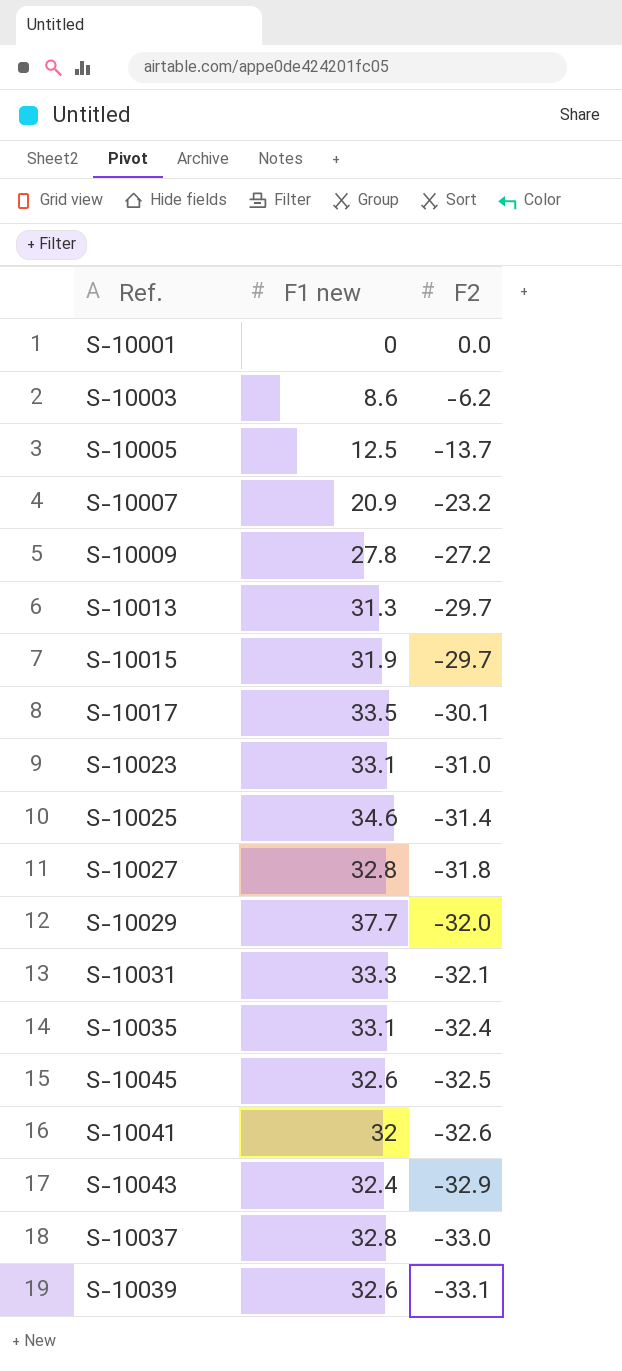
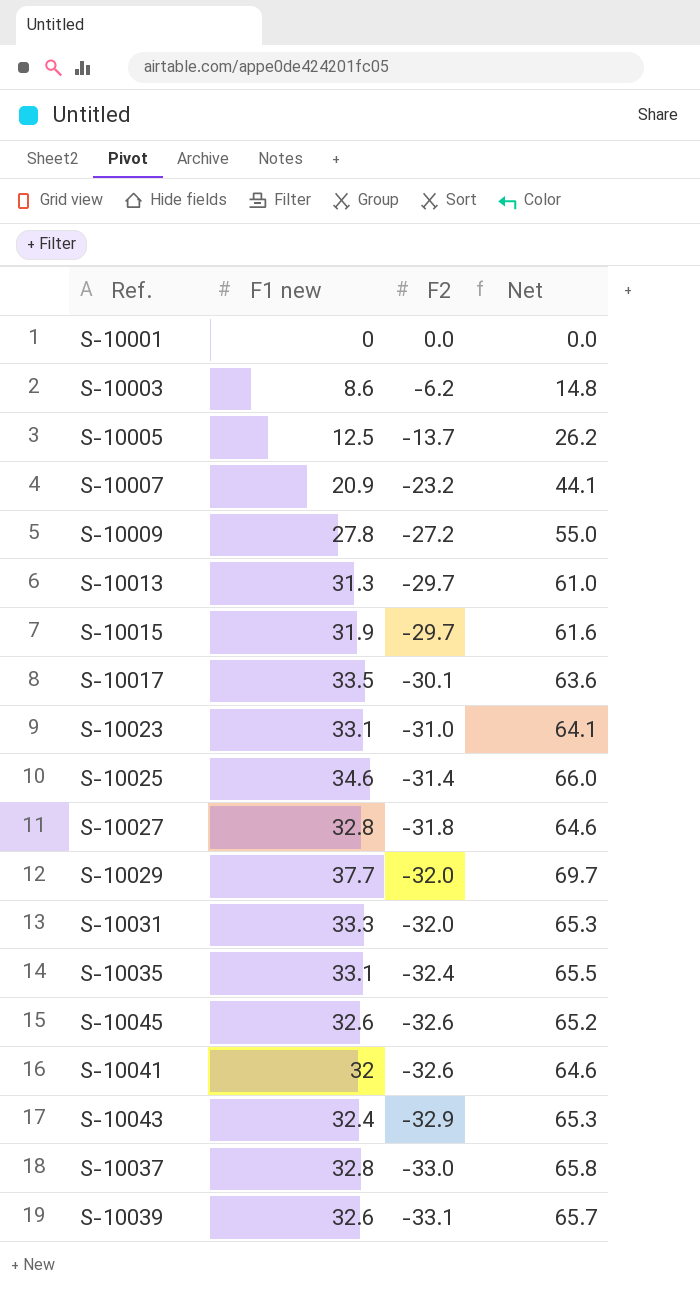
column Net | formula: none -> [F1 new] - [F2]
S-10031 | F2: -32.1 -> -32.0
S-10045 | F2: -32.5 -> -32.6

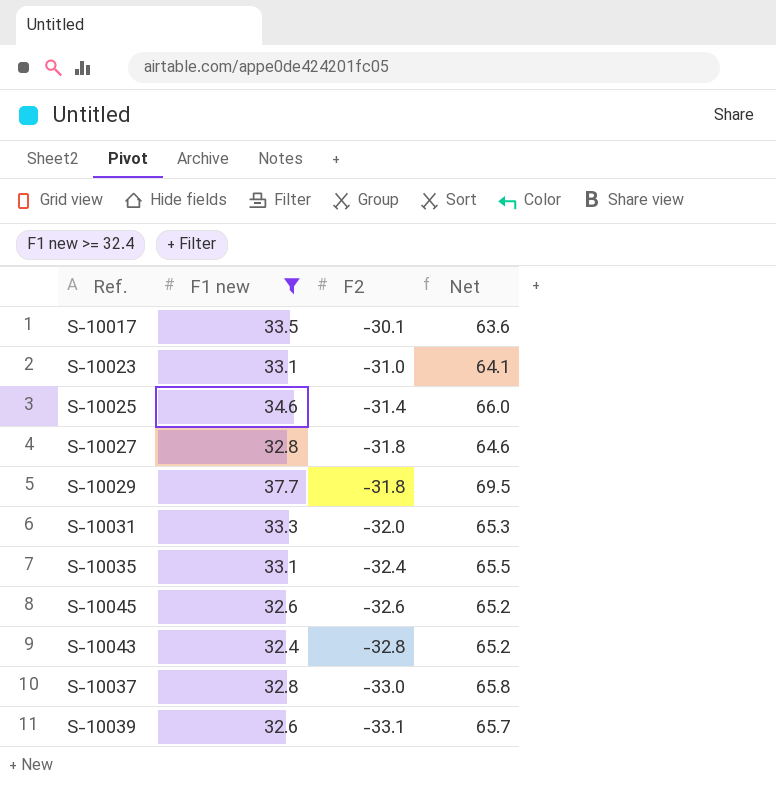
filter: none -> F1 new >= 32.4
S-10029 | F2: -32.0 -> -31.8
S-10029 | Net: 69.7 -> 69.5
S-10043 | F2: -32.9 -> -32.8
S-10043 | Net: 65.3 -> 65.2

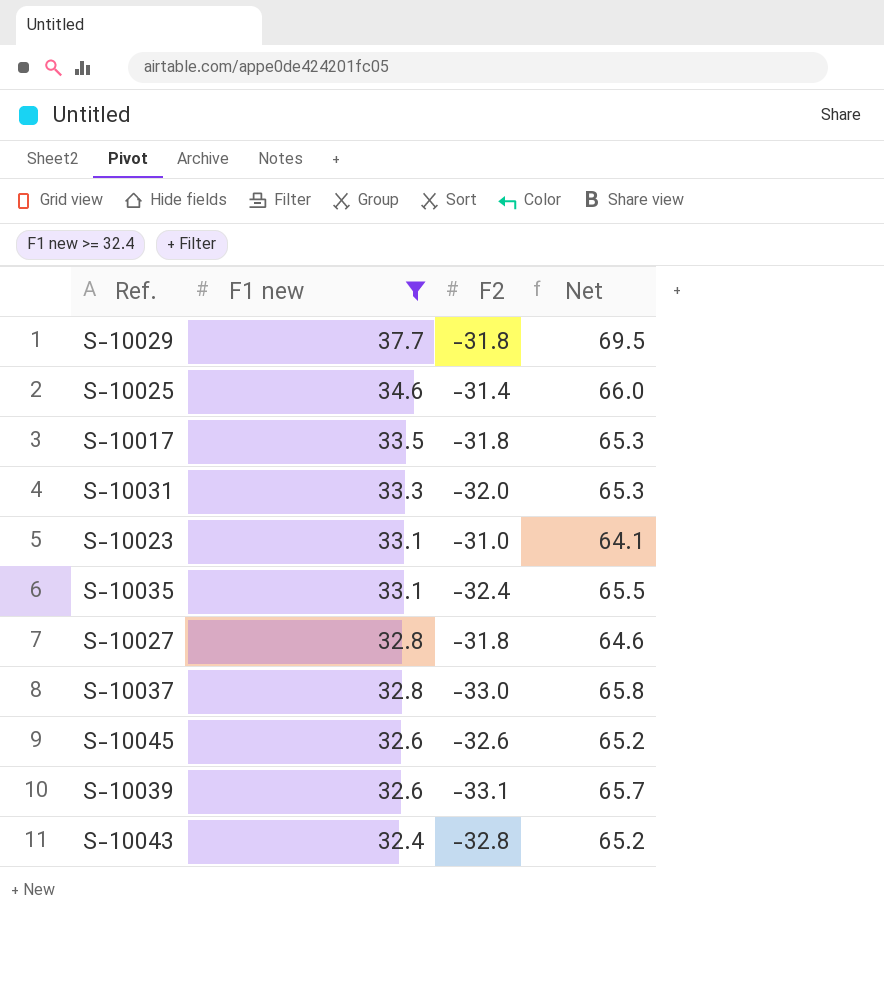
row order: F2 descending -> F1 new descending
S-10017 | F2: -30.1 -> -31.8
S-10017 | Net: 63.6 -> 65.3

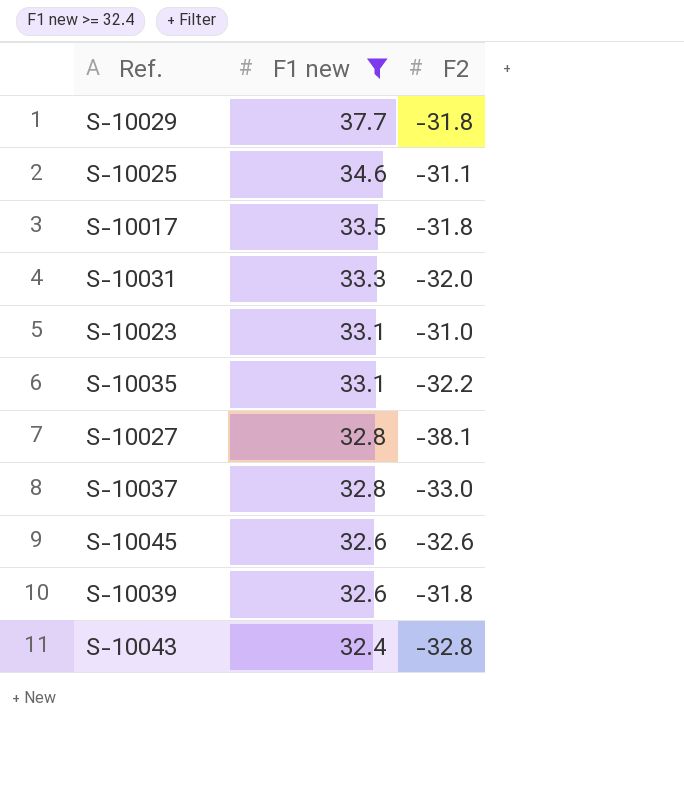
column Net | formula: [F1 new] - [F2] -> none
S-10025 | F2: -31.4 -> -31.1
S-10035 | F2: -32.4 -> -32.2
S-10027 | F2: -31.8 -> -38.1
S-10039 | F2: -33.1 -> -31.8

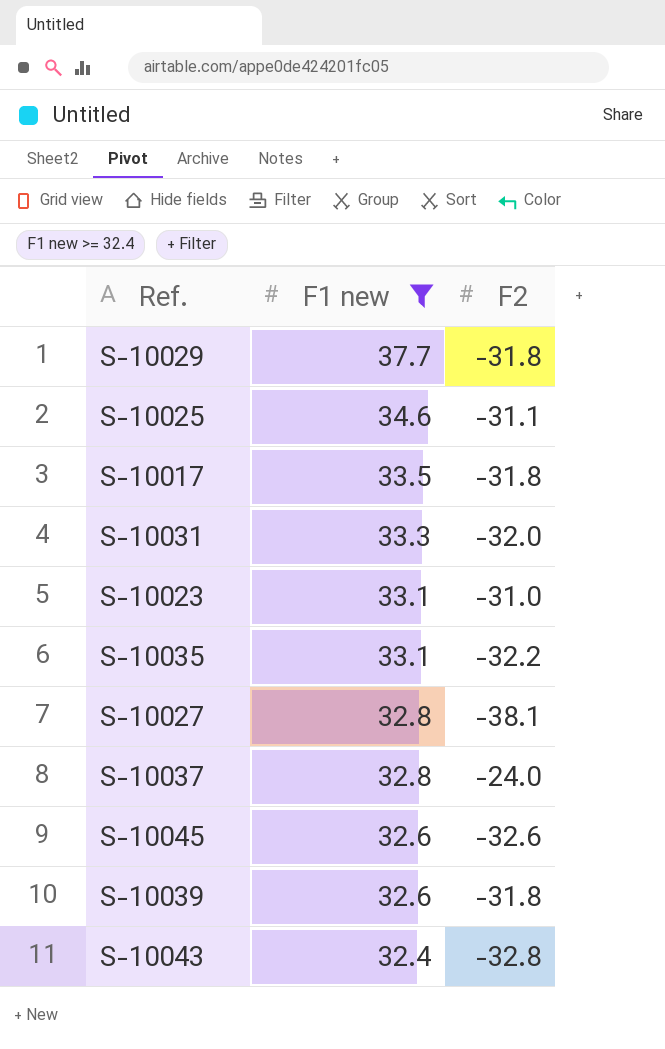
S-10037 | F2: -33.0 -> -24.0

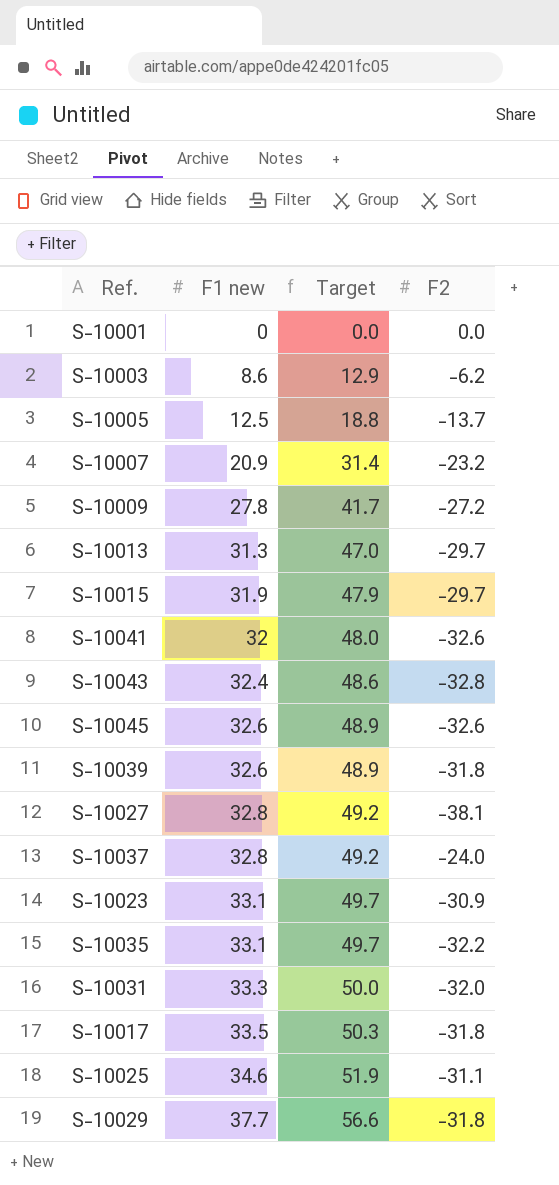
filter: F1 new >= 32.4 -> none
row order: F1 new descending -> F1 new ascending
column Target | formula: none -> [F1 new] * 1.5
S-10023 | F2: -31.0 -> -30.9

